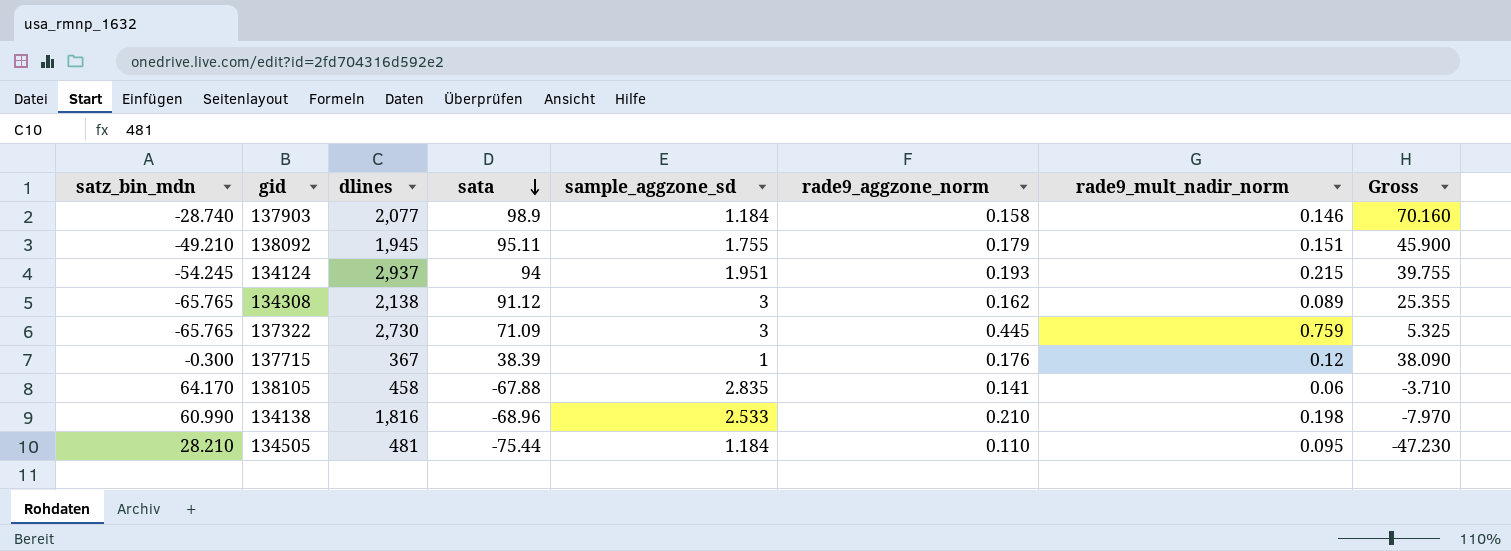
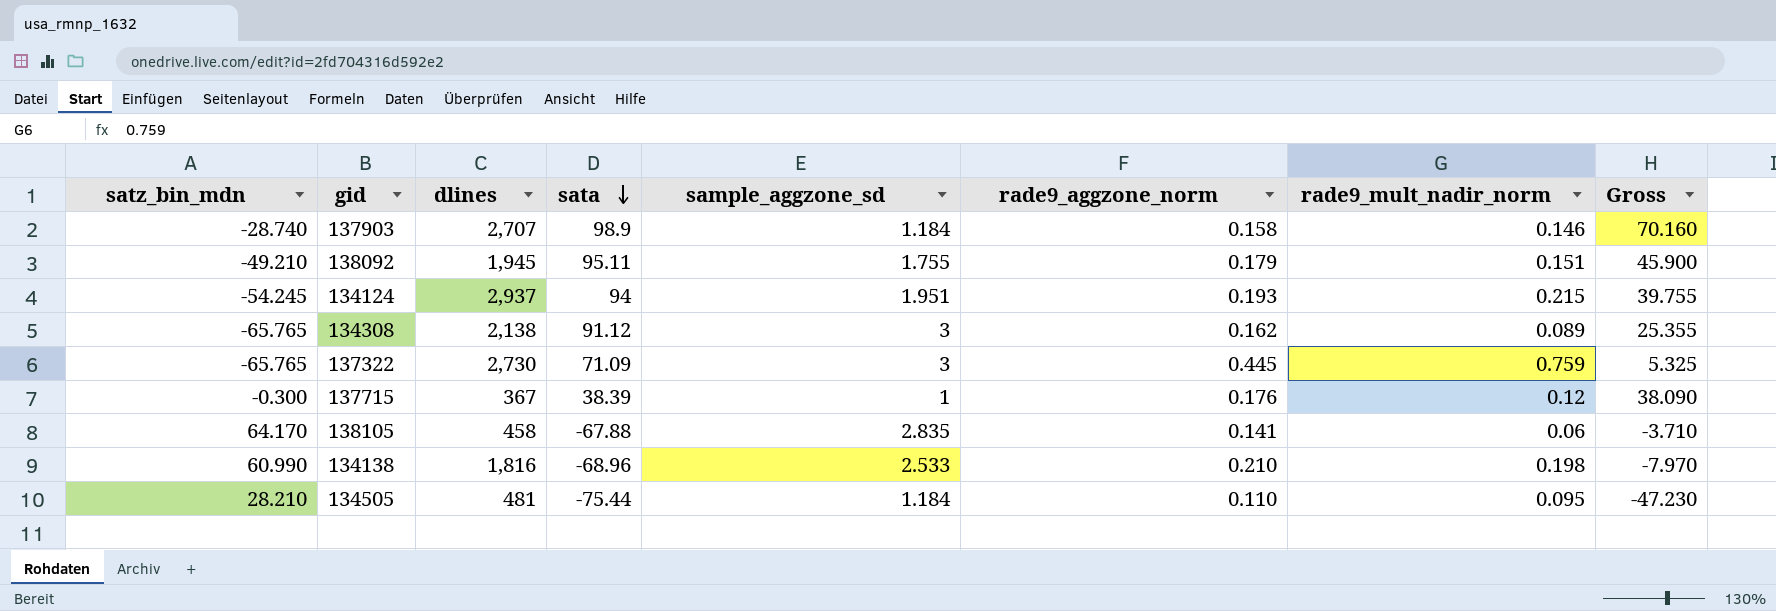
137903 | dlines: 2,077 -> 2,707

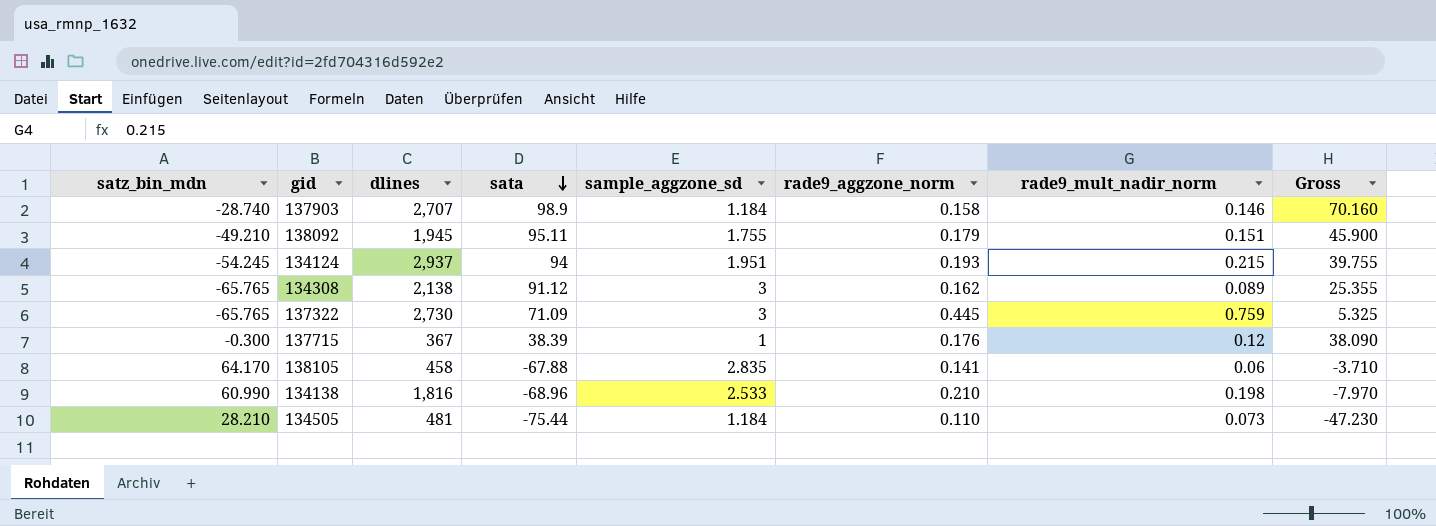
134505 | rade9_mult_nadir_norm: 0.095 -> 0.073

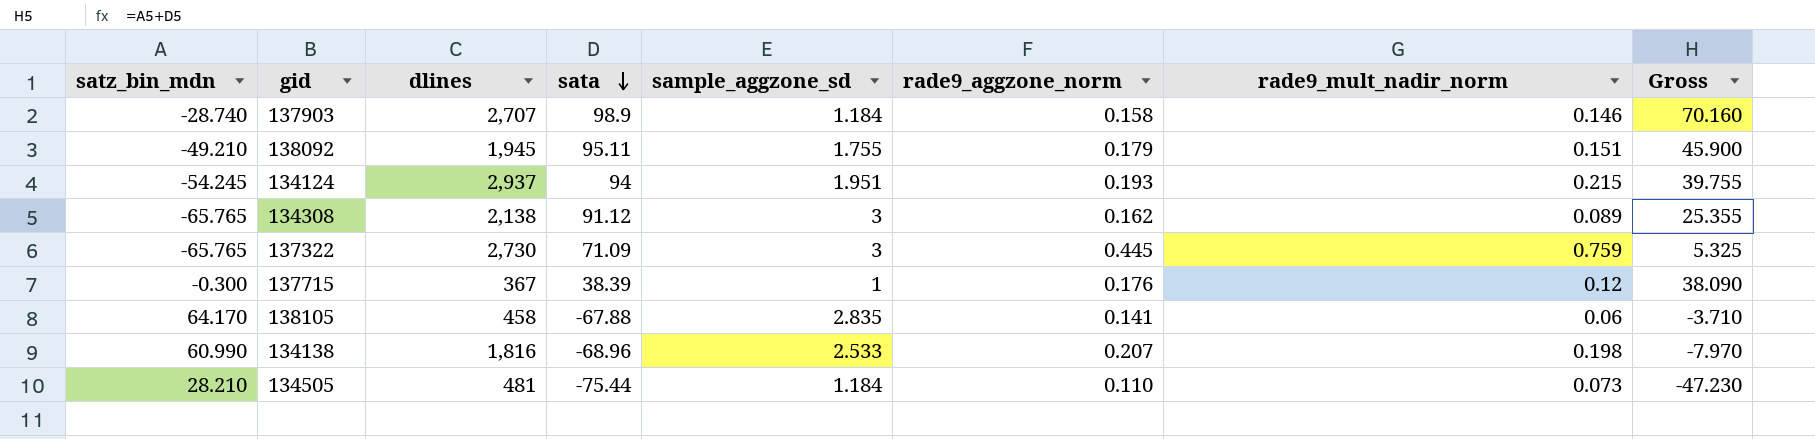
134138 | rade9_aggzone_norm: 0.210 -> 0.207

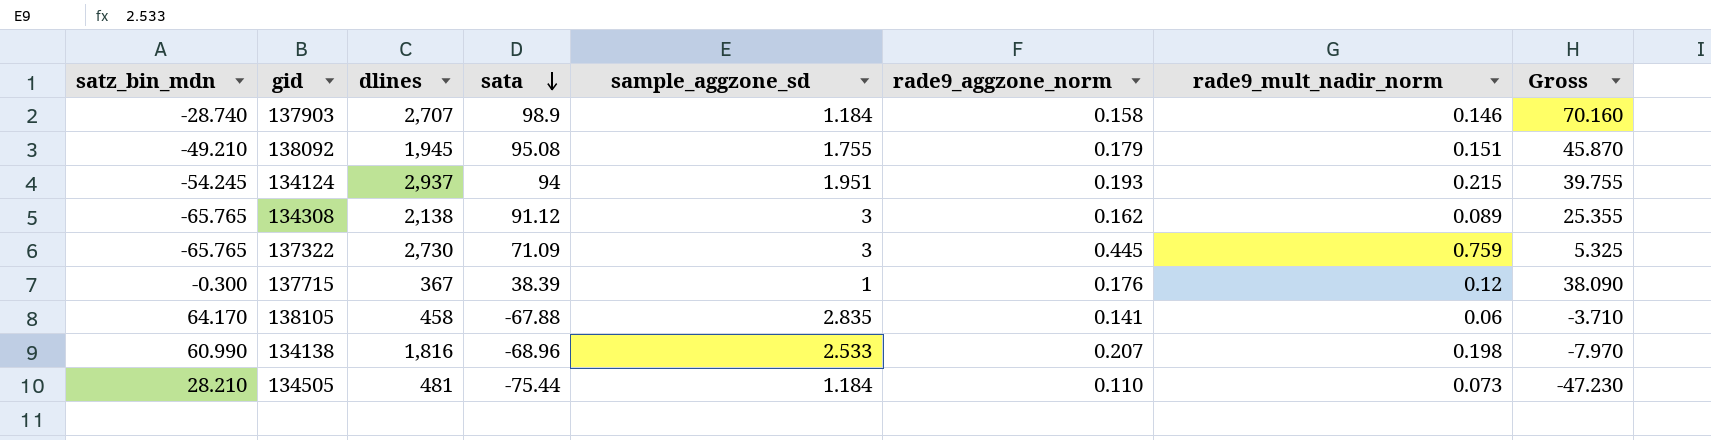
138092 | sata: 95.11 -> 95.08
138092 | Gross: 45.900 -> 45.870

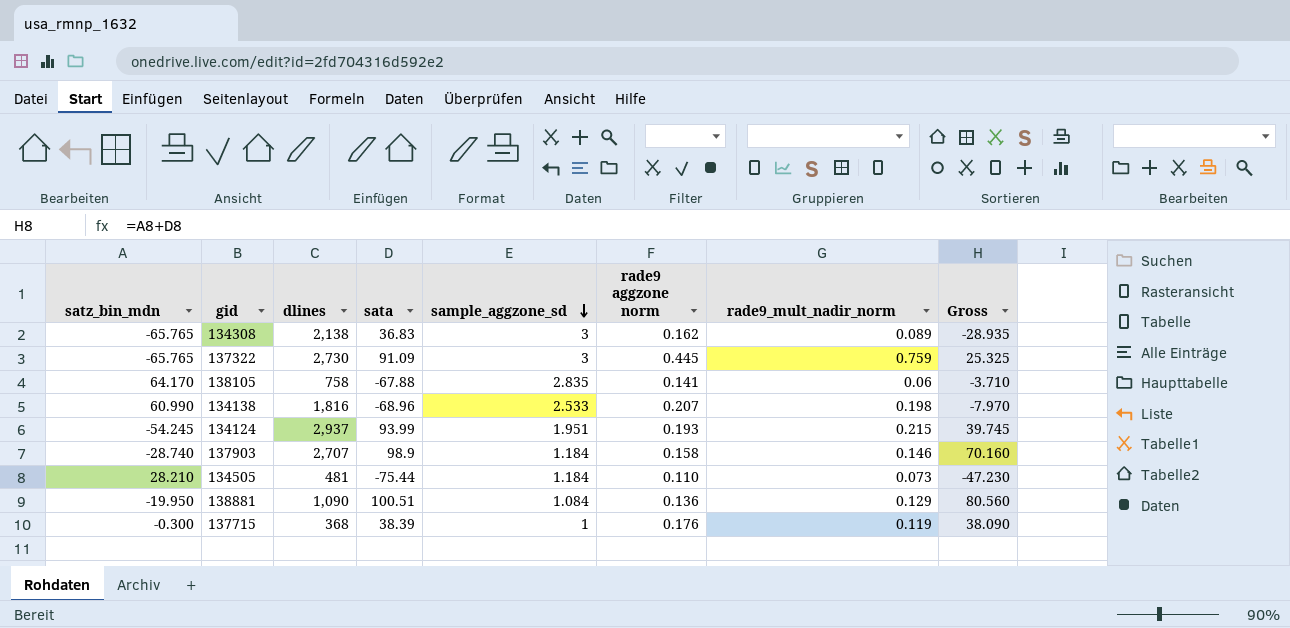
row order: sata descending -> sample_aggzone_sd descending
column name: rade9_aggzone_norm -> rade9 aggzone norm
row 138092: -49.210 | 1,945 | 95.08 | 1.755 | 0.179 | 0.151 | 45.870 -> none
134308 | sata: 91.12 -> 36.83
134308 | Gross: 25.355 -> -28.935
137322 | sata: 71.09 -> 91.09
137322 | Gross: 5.325 -> 25.325
138105 | dlines: 458 -> 758
134124 | sata: 94 -> 93.99
134124 | Gross: 39.755 -> 39.745
row 138881: none -> -19.950 | 1,090 | 100.51 | 1.084 | 0.136 | 0.129 | 80.560
137715 | dlines: 367 -> 368
137715 | rade9_mult_nadir_norm: 0.12 -> 0.119

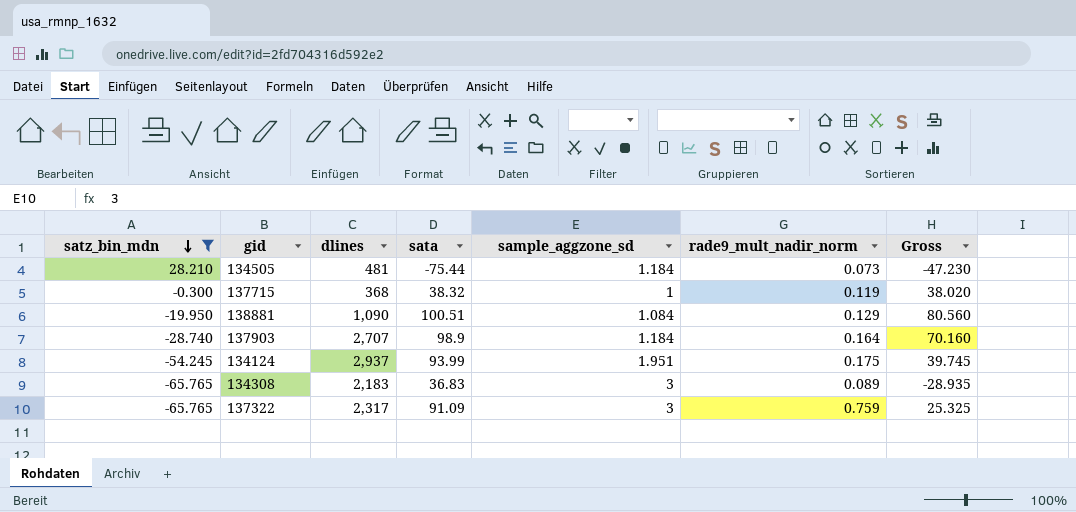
filter: none -> satz_bin_mdn <= 28.210
row order: sample_aggzone_sd descending -> satz_bin_mdn descending
column rade9 aggzone norm | position: 6 -> none
137715 | sata: 38.39 -> 38.32
137715 | Gross: 38.090 -> 38.020
137903 | rade9_mult_nadir_norm: 0.146 -> 0.164
134124 | rade9_mult_nadir_norm: 0.215 -> 0.175
134308 | dlines: 2,138 -> 2,183
137322 | dlines: 2,730 -> 2,317

